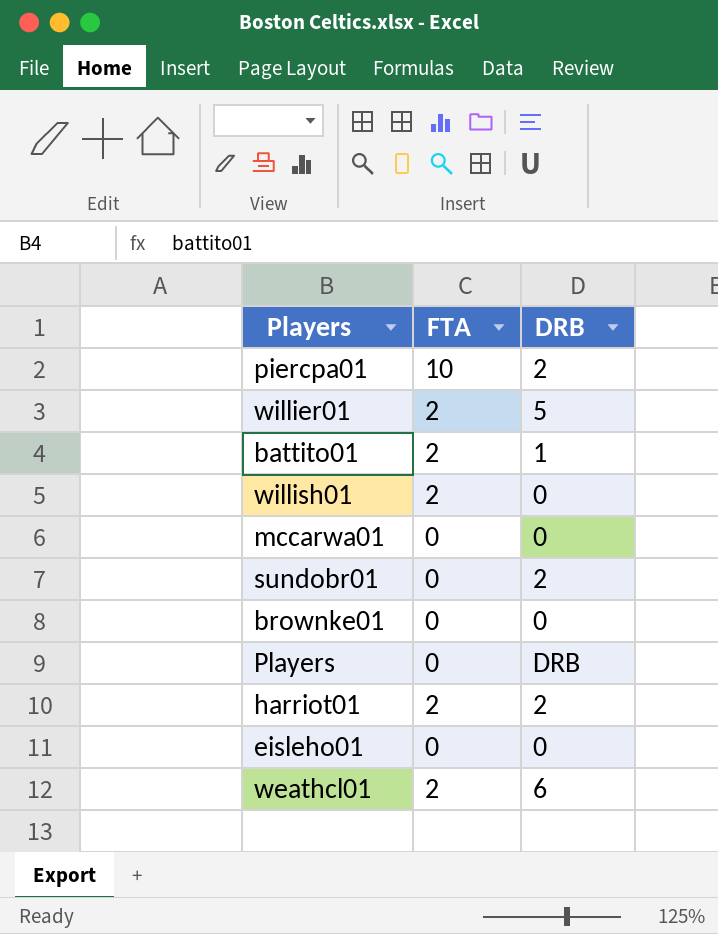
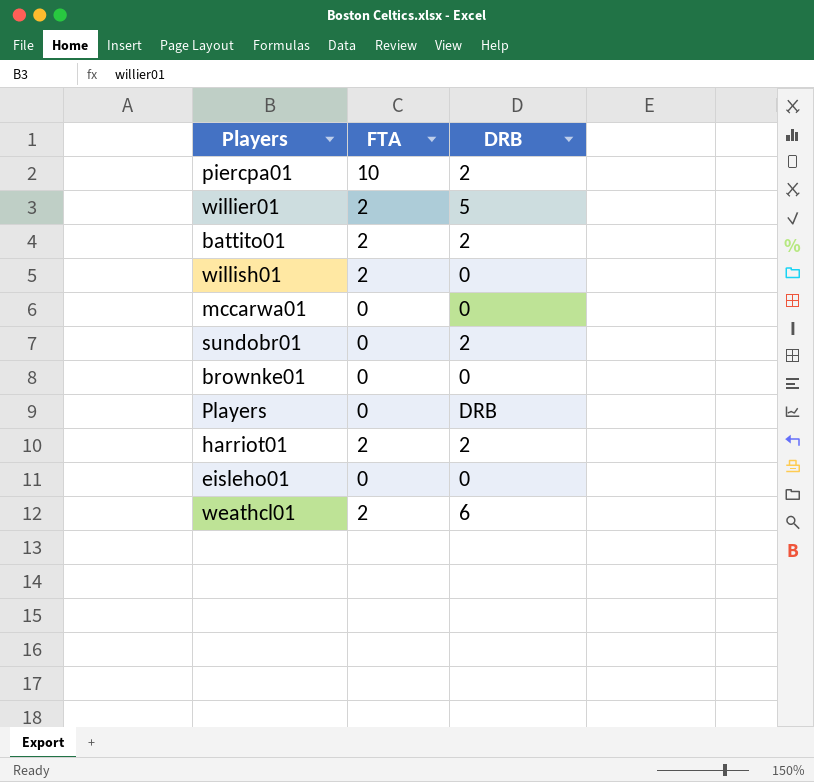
battito01 | DRB: 1 -> 2

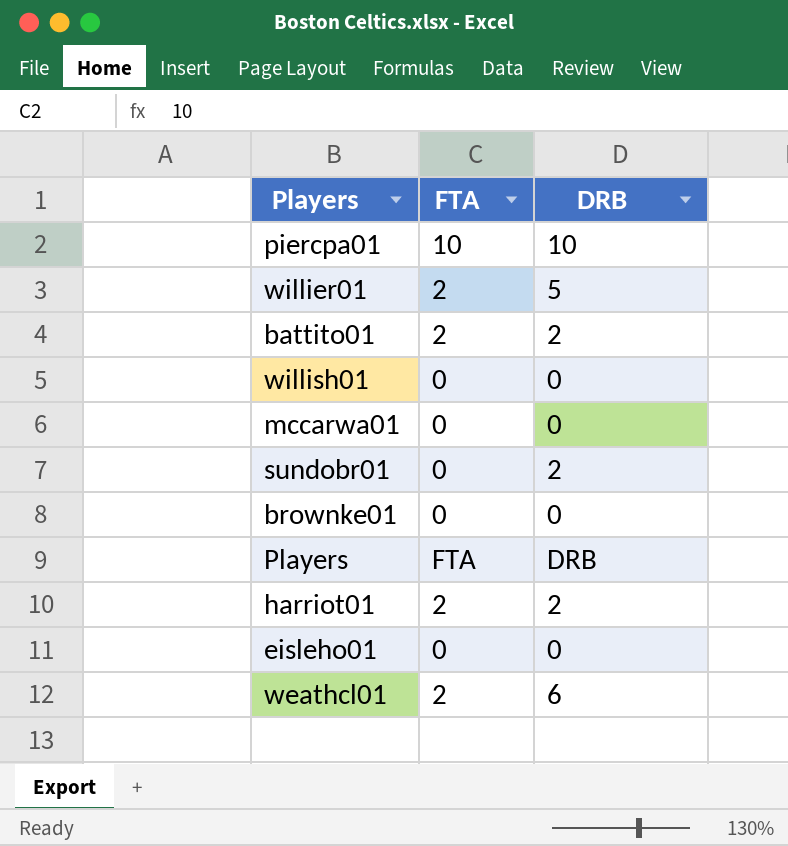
piercpa01 | DRB: 2 -> 10
willish01 | FTA: 2 -> 0
Players | FTA: 0 -> FTA

